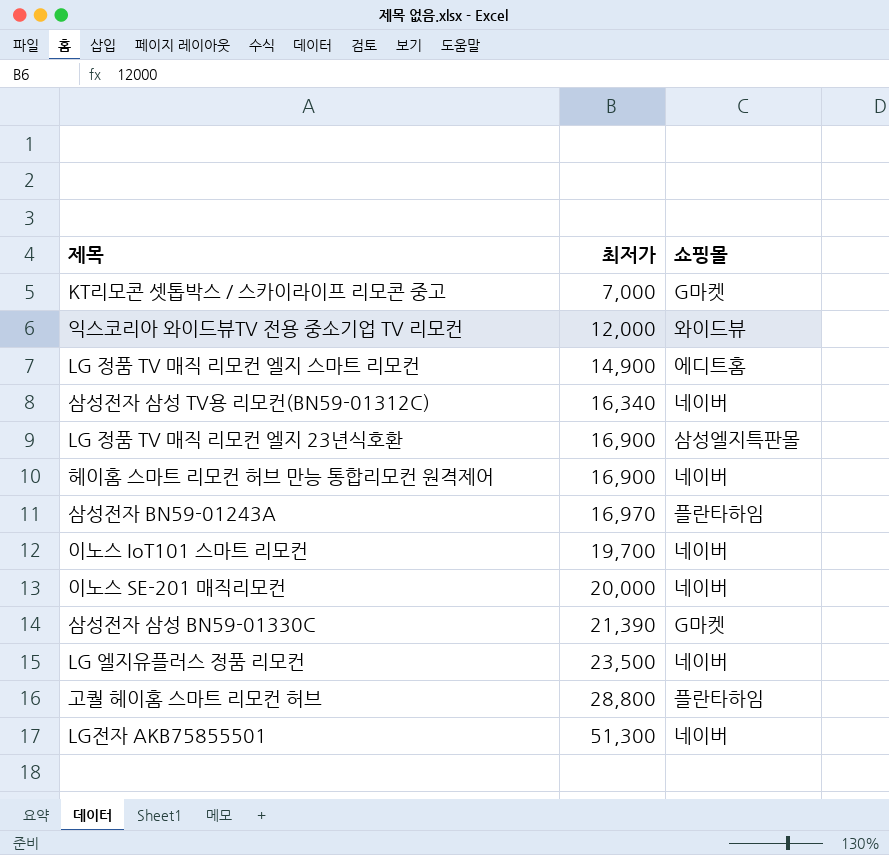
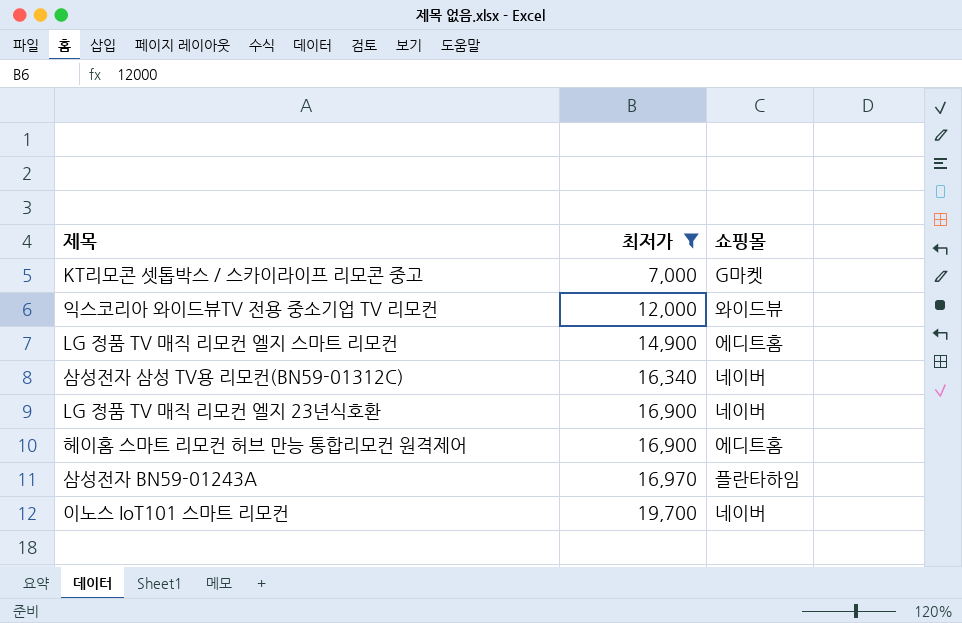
filter: none -> 최저가 <= 19,700
LG 정품 TV 매직 리모컨 엘지 23년식호환 | 쇼핑몰: 삼성엘지특판몰 -> 네이버
헤이홈 스마트 리모컨 허브 만능 통합리모컨 원격제어 | 쇼핑몰: 네이버 -> 에디트홈

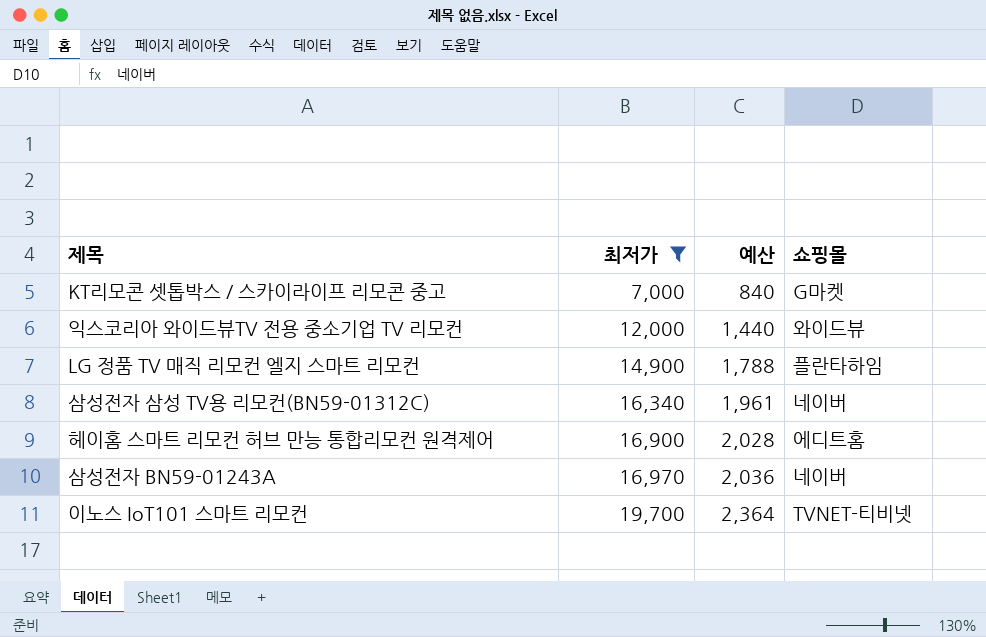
column 예산 | formula: none -> [최저가] * 0.12
row LG 정품 TV 매직 리모컨 엘지 23년식호환: 16,900 | 네이버 -> none
LG 정품 TV 매직 리모컨 엘지 스마트 리모컨 | 쇼핑몰: 에디트홈 -> 플란타하임
삼성전자 BN59-01243A | 쇼핑몰: 플란타하임 -> 네이버
이노스 IoT101 스마트 리모컨 | 쇼핑몰: 네이버 -> TVNET-티비넷

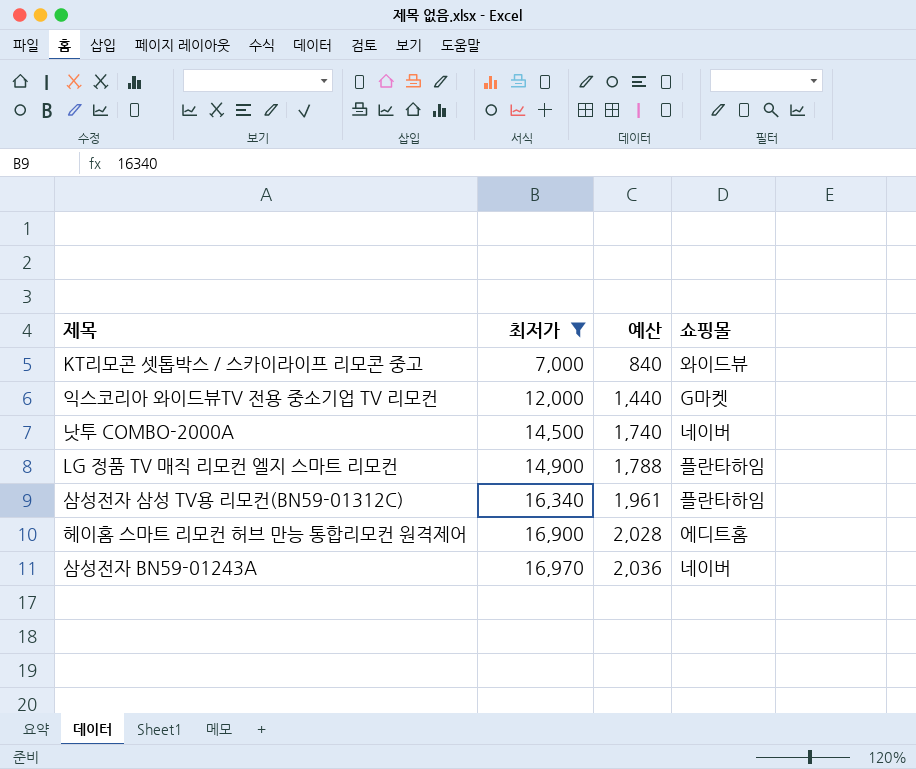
row 이노스 IoT101 스마트 리모컨: 19,700 | 2,364 | TVNET-티비넷 -> none
KT리모콘 셋톱박스 / 스카이라이프 리모콘 중고 | 쇼핑몰: G마켓 -> 와이드뷰
익스코리아 와이드뷰TV 전용 중소기업 TV 리모컨 | 쇼핑몰: 와이드뷰 -> G마켓
row 낫투 COMBO-2000A: none -> 14,500 | 1,740 | 네이버
삼성전자 삼성 TV용 리모컨(BN59-01312C) | 쇼핑몰: 네이버 -> 플란타하임

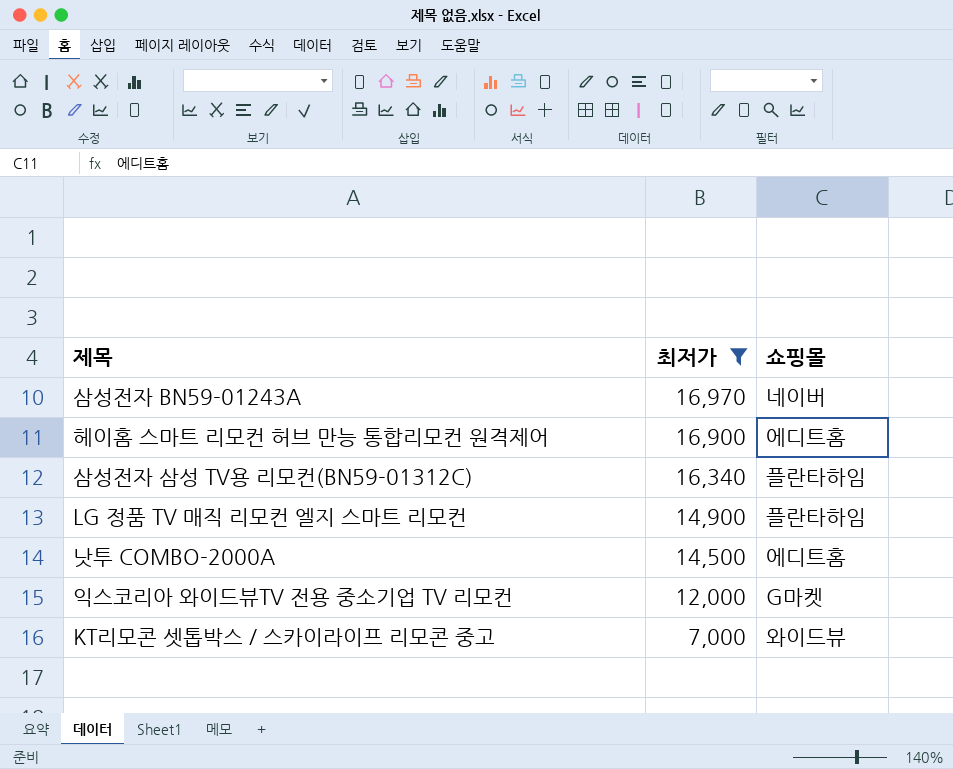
row order: 최저가 ascending -> 최저가 descending
column 예산 | formula: [최저가] * 0.12 -> none
낫투 COMBO-2000A | 쇼핑몰: 네이버 -> 에디트홈

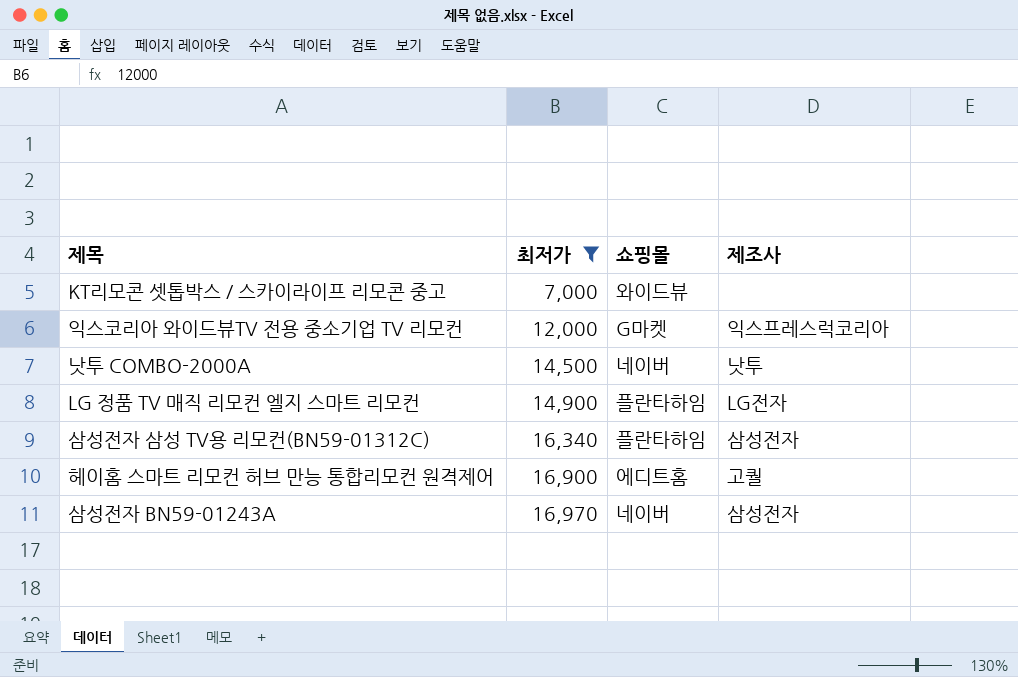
row order: 최저가 descending -> 최저가 ascending
column 제조사 | position: none -> 4
낫투 COMBO-2000A | 쇼핑몰: 에디트홈 -> 네이버

